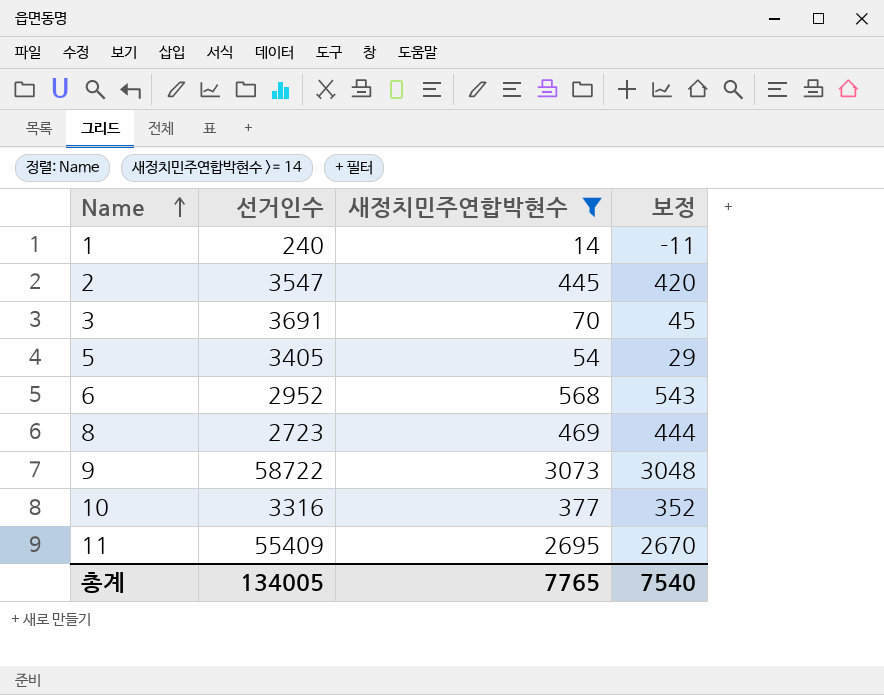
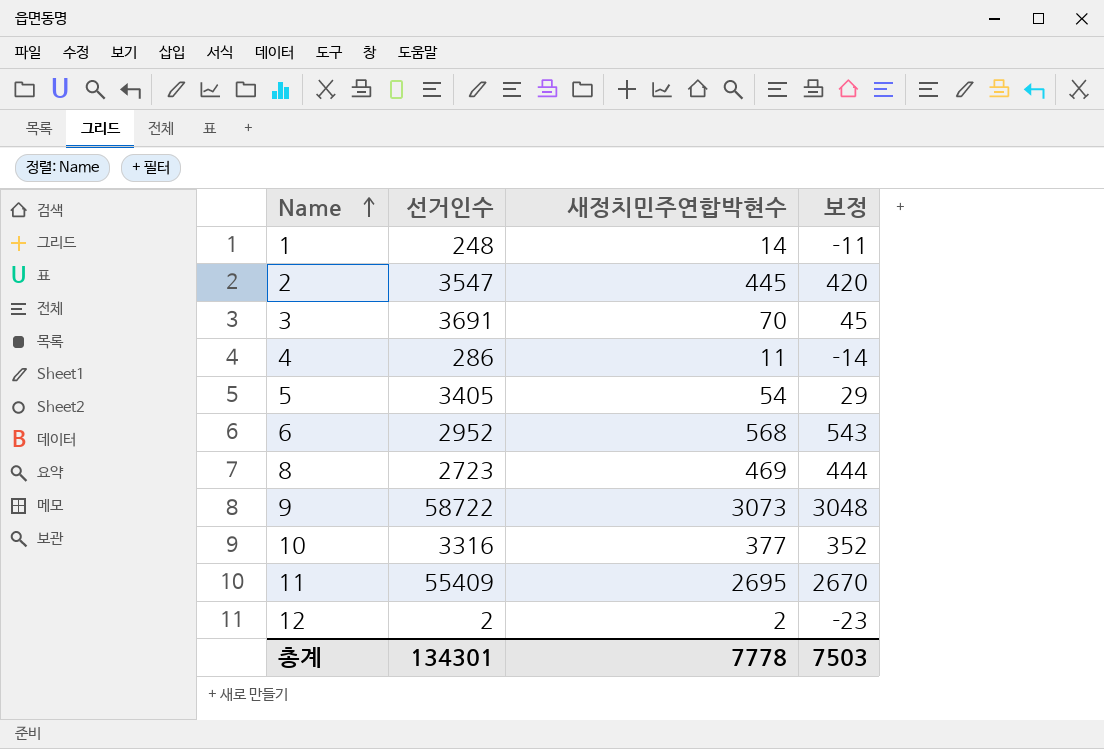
filter: 새정치민주연합박현수 >= 14 -> none
1 | 선거인수: 240 -> 248
총계 | 선거인수: 134005 -> 134301
총계 | 새정치민주연합박현수: 7765 -> 7778
총계 | 보정: 7540 -> 7503

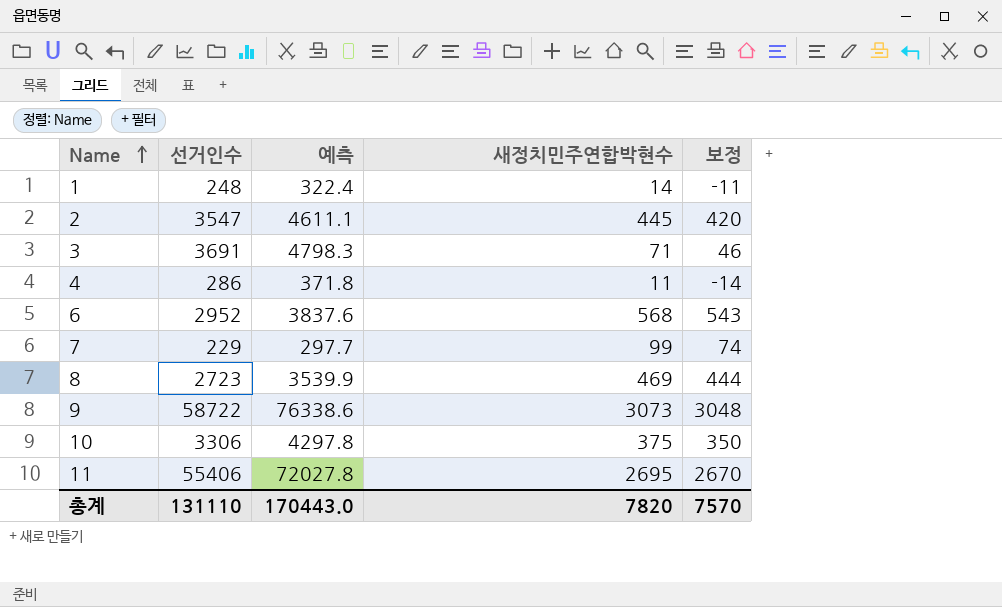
column 예측 | formula: none -> [선거인수] * 1.3
row 5: 3405 | 54 | 29 -> none
row 12: 2 | 2 | -23 -> none
3 | 새정치민주연합박현수: 70 -> 71
3 | 보정: 45 -> 46
row 7: none -> 229 | 297.7 | 99 | 74
10 | 선거인수: 3316 -> 3306
10 | 새정치민주연합박현수: 377 -> 375
10 | 보정: 352 -> 350
11 | 선거인수: 55409 -> 55406
총계 | 선거인수: 134301 -> 131110
총계 | 새정치민주연합박현수: 7778 -> 7820
총계 | 보정: 7503 -> 7570

